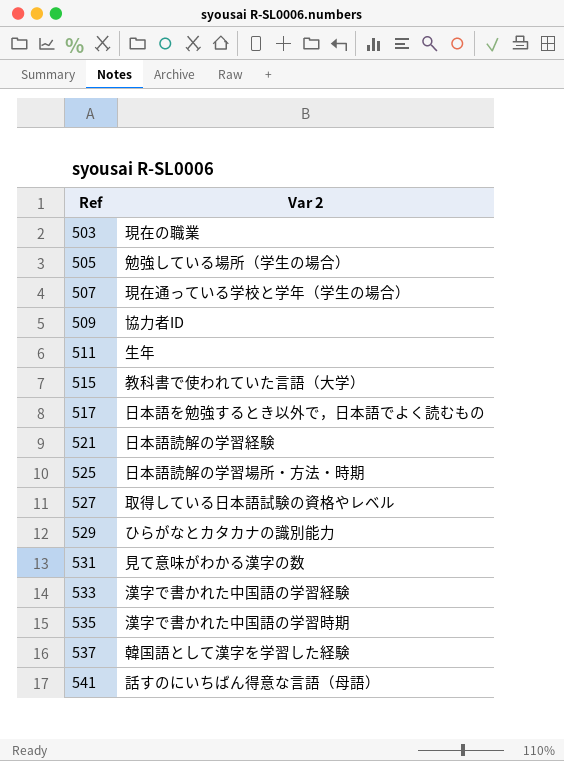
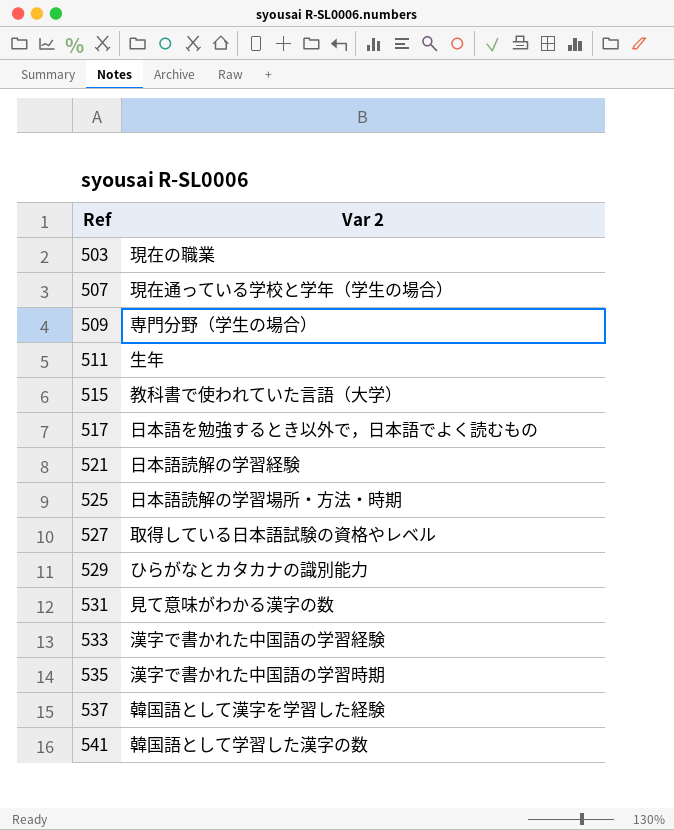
row 505: 勉強している場所（学生の場合） -> none
509 | Var 2: 協力者ID -> 専門分野（学生の場合）
541 | Var 2: 話すのにいちばん得意な言語（母語） -> 韓国語として学習した漢字の数

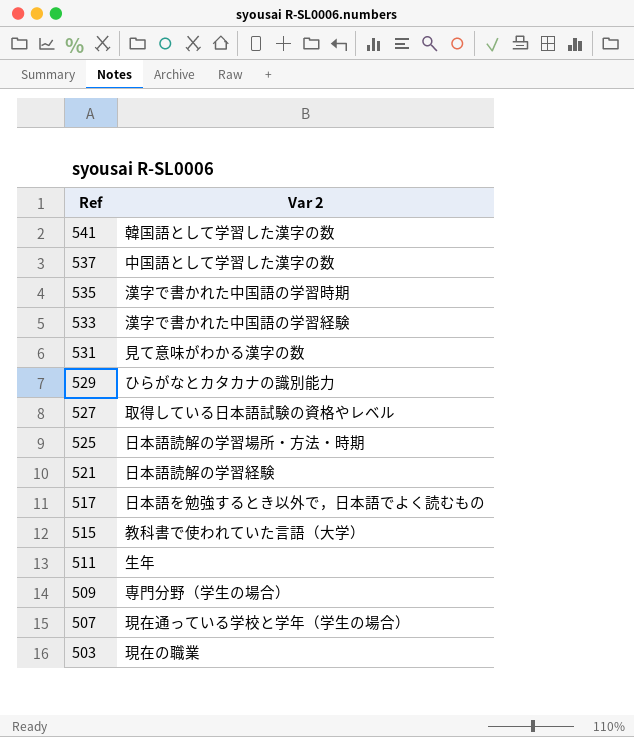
row order: Ref ascending -> Ref descending
537 | Var 2: 韓国語として漢字を学習した経験 -> 中国語として学習した漢字の数

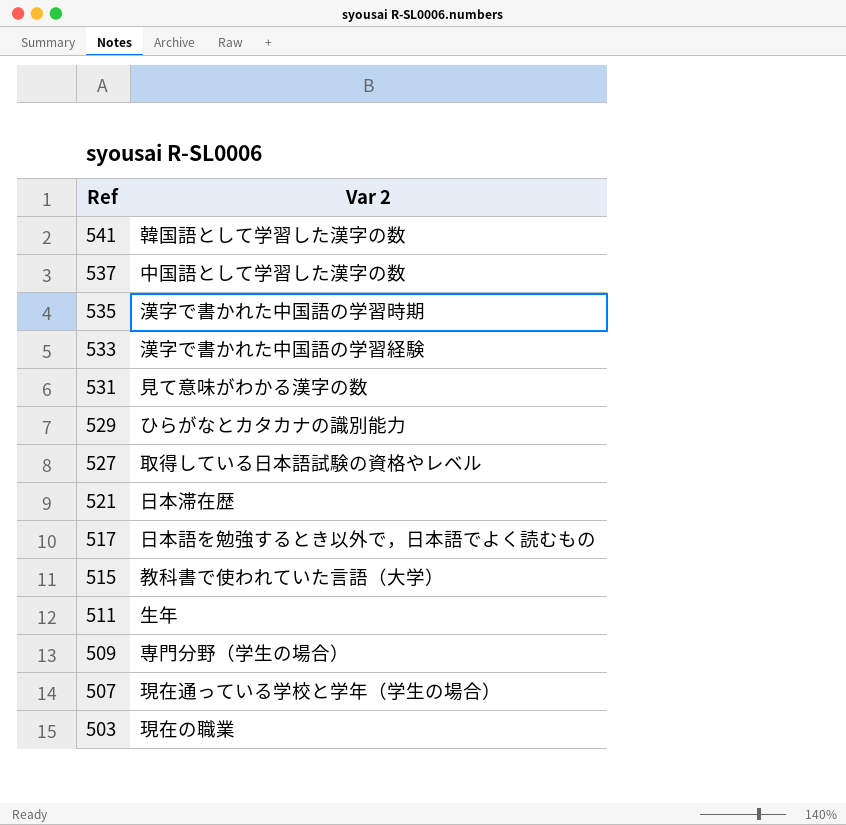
row 525: 日本語読解の学習場所・方法・時期 -> none
521 | Var 2: 日本語読解の学習経験 -> 日本滞在歴

